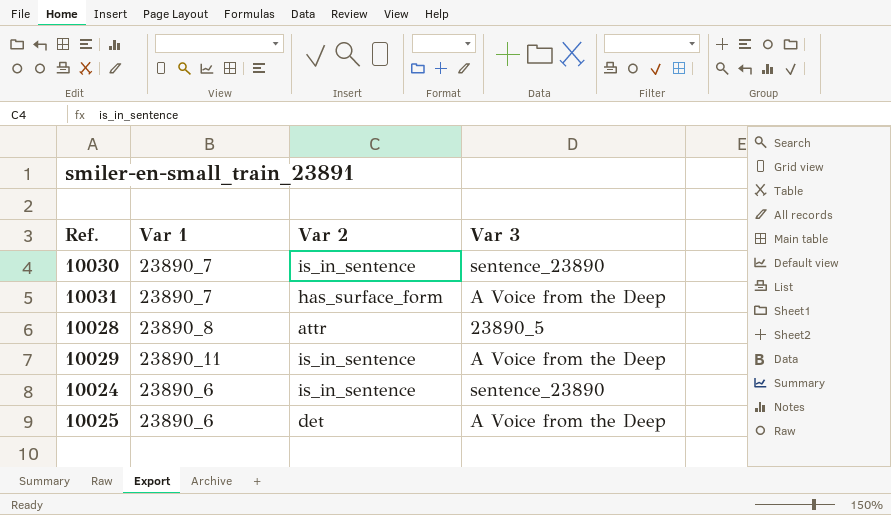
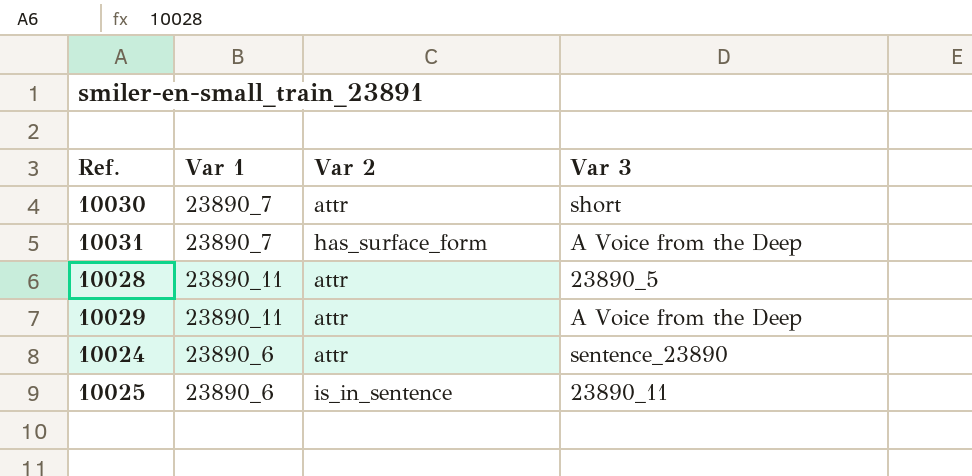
10030 | Var 2: is_in_sentence -> attr
10030 | Var 3: sentence_23890 -> short
10028 | Var 1: 23890_8 -> 23890_11
10029 | Var 2: is_in_sentence -> attr
10024 | Var 2: is_in_sentence -> attr
10025 | Var 2: det -> is_in_sentence
10025 | Var 3: A Voice from the Deep -> 23890_11

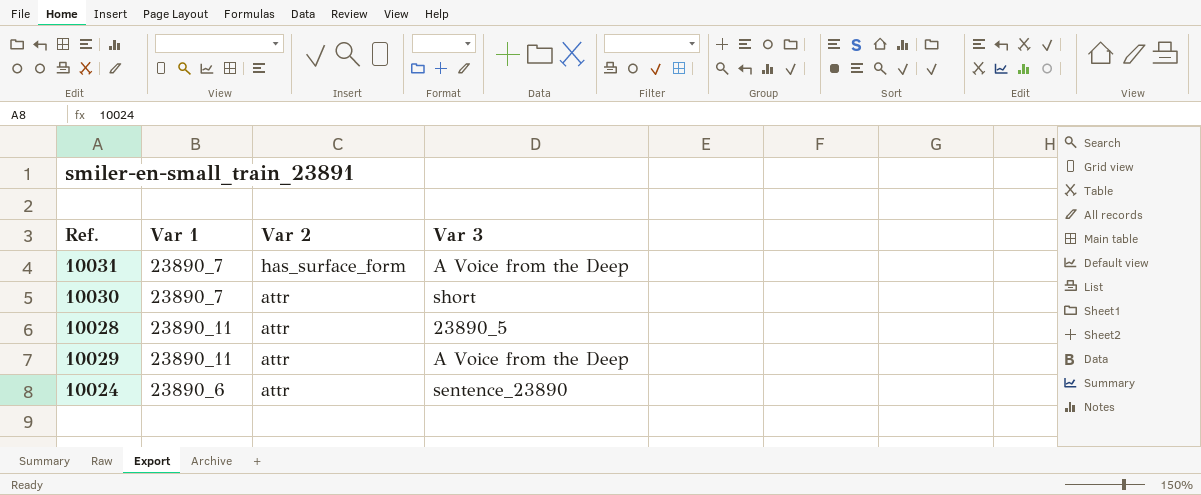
row order: none -> Var 2 descending
row 10025: 23890_6 | is_in_sentence | 23890_11 -> none

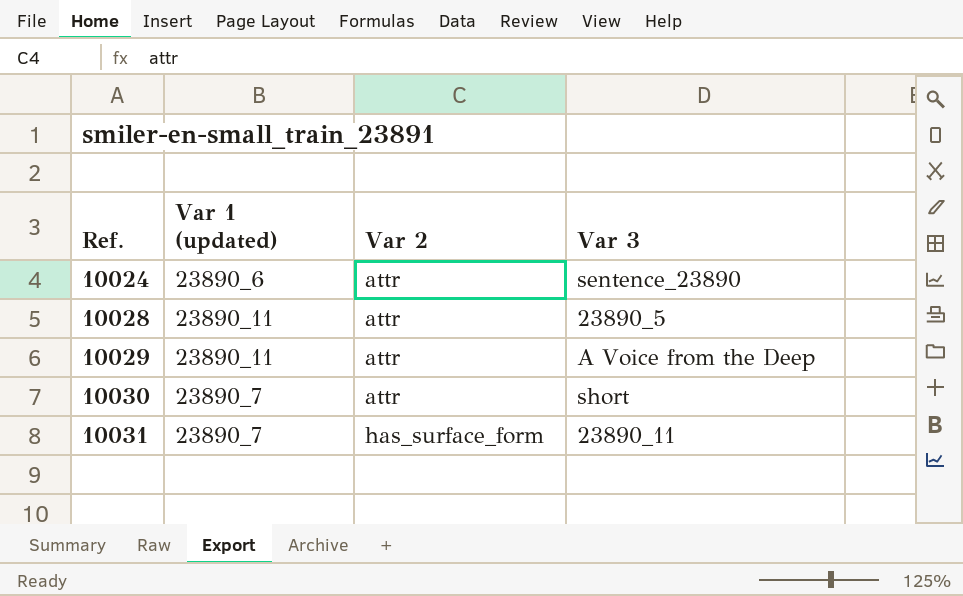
row order: Var 2 descending -> Ref. ascending
column name: Var 1 -> Var 1 (updated)
10031 | Var 3: A Voice from the Deep -> 23890_11

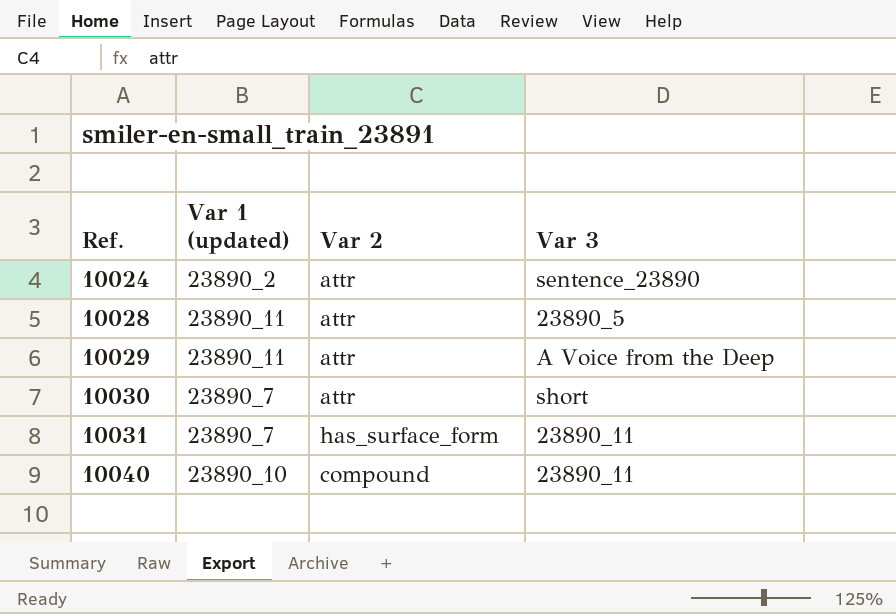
10024 | Var 1 (updated): 23890_6 -> 23890_2
row 10040: none -> 23890_10 | compound | 23890_11

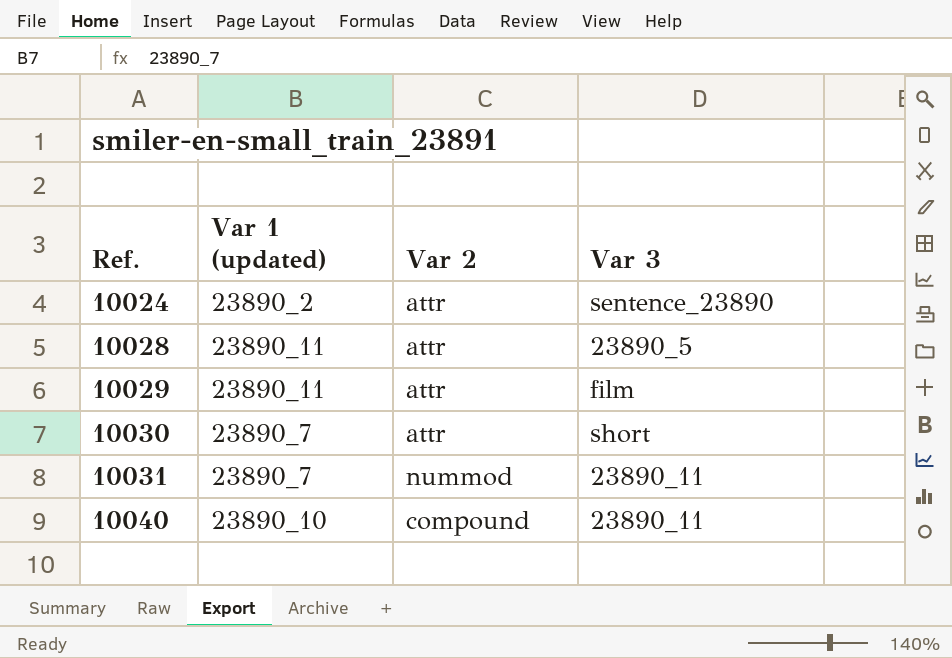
10029 | Var 3: A Voice from the Deep -> film
10031 | Var 2: has_surface_form -> nummod

